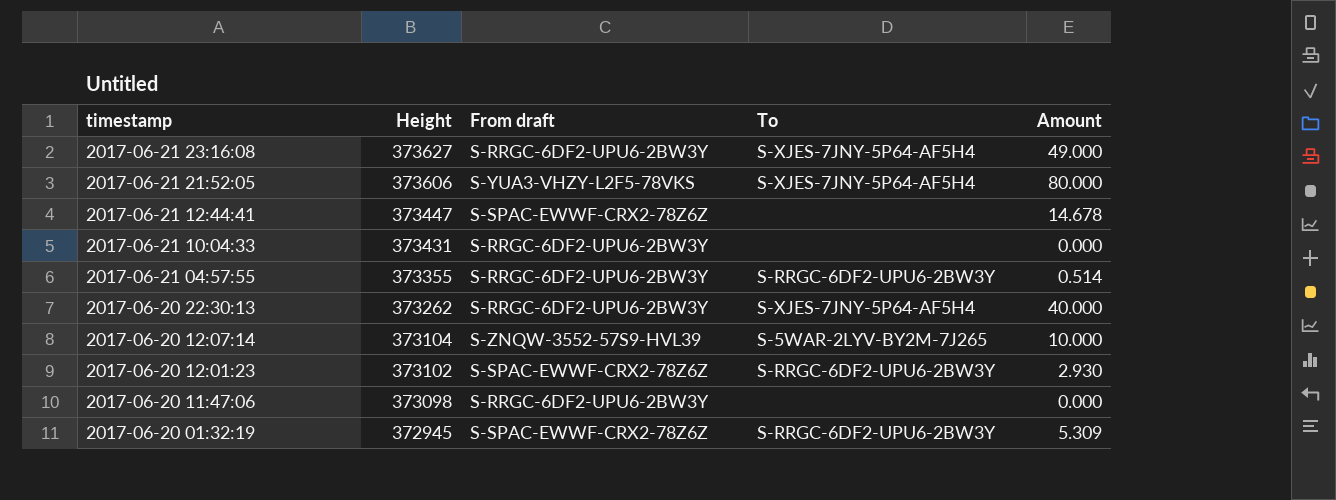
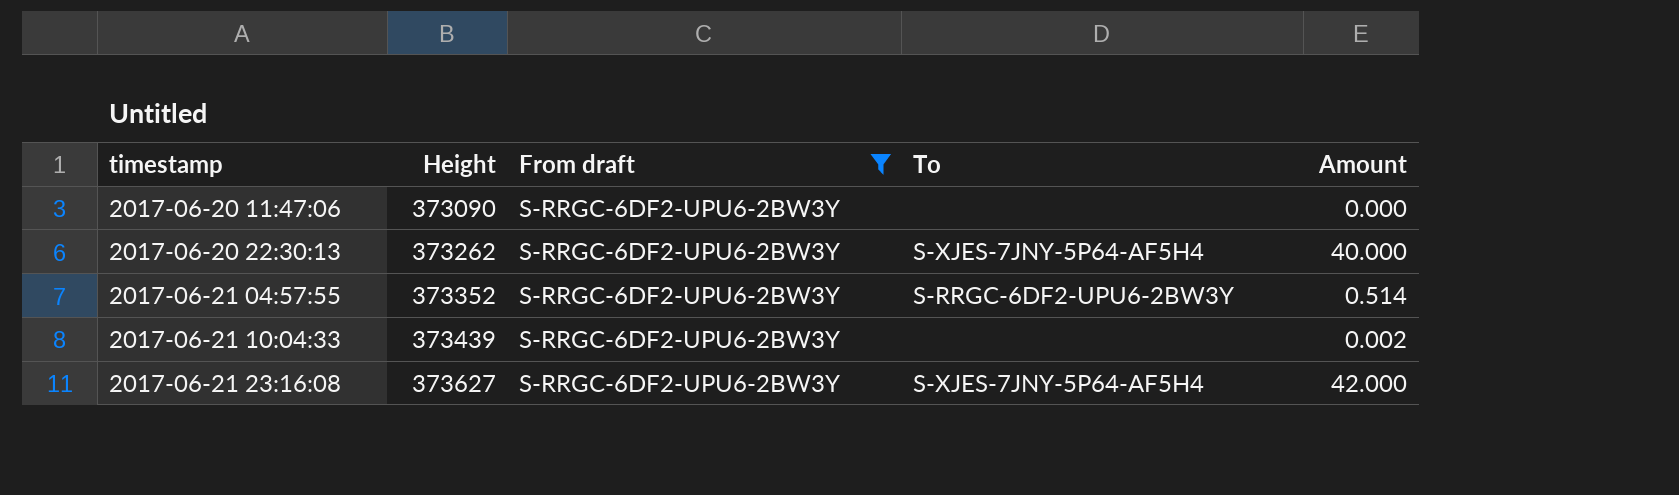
filter: none -> From draft = S-RRGC-6DF2-UPU6-2BW3Y
row order: timestamp descending -> timestamp ascending
2017-06-20 11:47:06 | Height: 373098 -> 373090
2017-06-21 04:57:55 | Height: 373355 -> 373352
2017-06-21 10:04:33 | Height: 373431 -> 373439
2017-06-21 10:04:33 | Amount: 0.000 -> 0.002
2017-06-21 23:16:08 | Amount: 49.000 -> 42.000

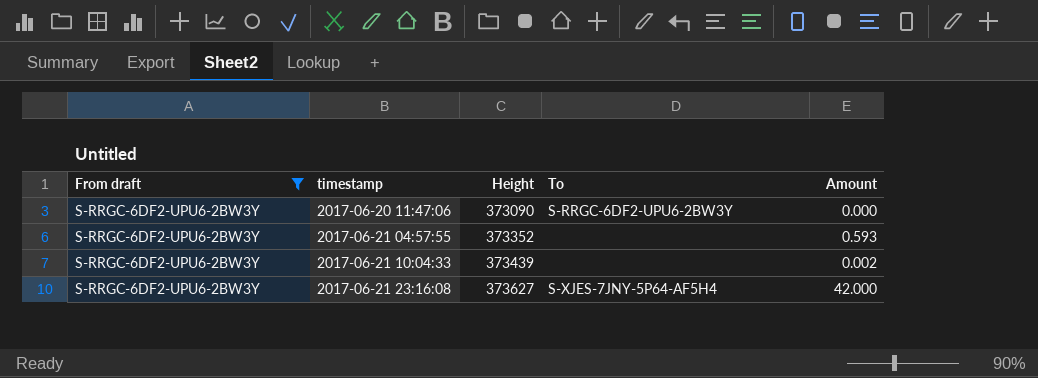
column From draft | position: 3 -> 1
row 2017-06-20 22:30:13: 373262 | S-RRGC-6DF2-UPU6-2BW3Y | S-XJES-7JNY-5P64-AF5H4 | 40.000 -> none
2017-06-20 11:47:06 | To: none -> S-RRGC-6DF2-UPU6-2BW3Y
2017-06-21 04:57:55 | To: S-RRGC-6DF2-UPU6-2BW3Y -> none
2017-06-21 04:57:55 | Amount: 0.514 -> 0.593

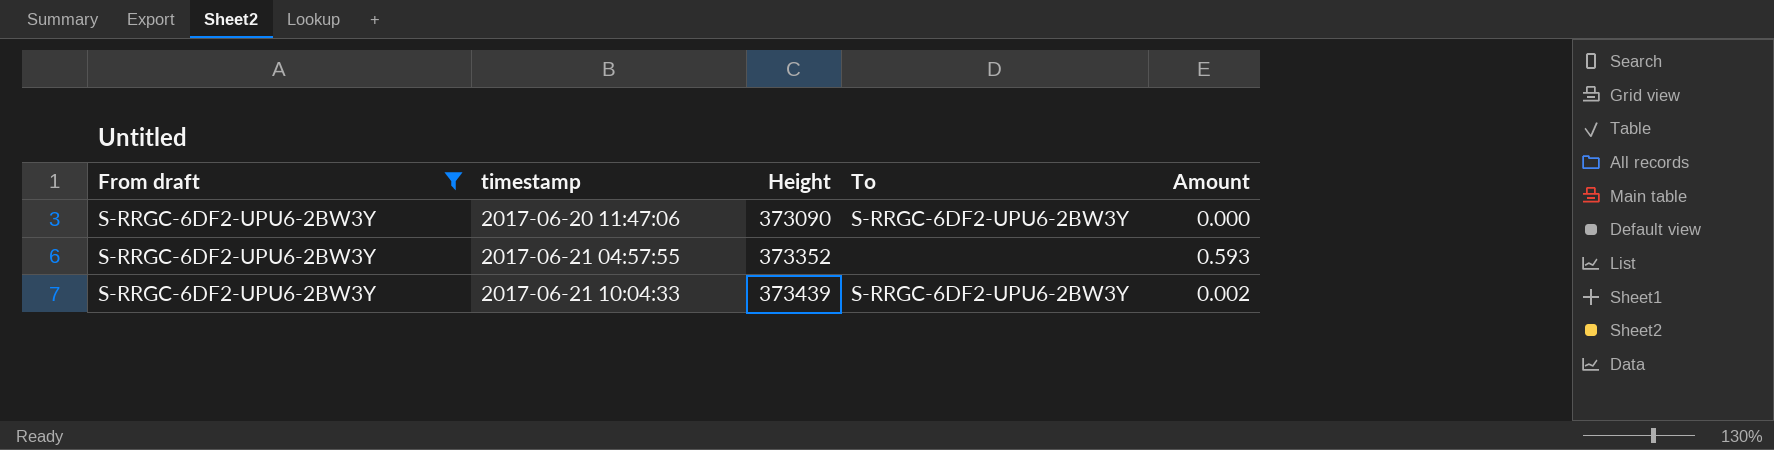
row 2017-06-21 23:16:08: S-RRGC-6DF2-UPU6-2BW3Y | 373627 | S-XJES-7JNY-5P64-AF5H4 | 42.000 -> none
2017-06-21 10:04:33 | To: none -> S-RRGC-6DF2-UPU6-2BW3Y

